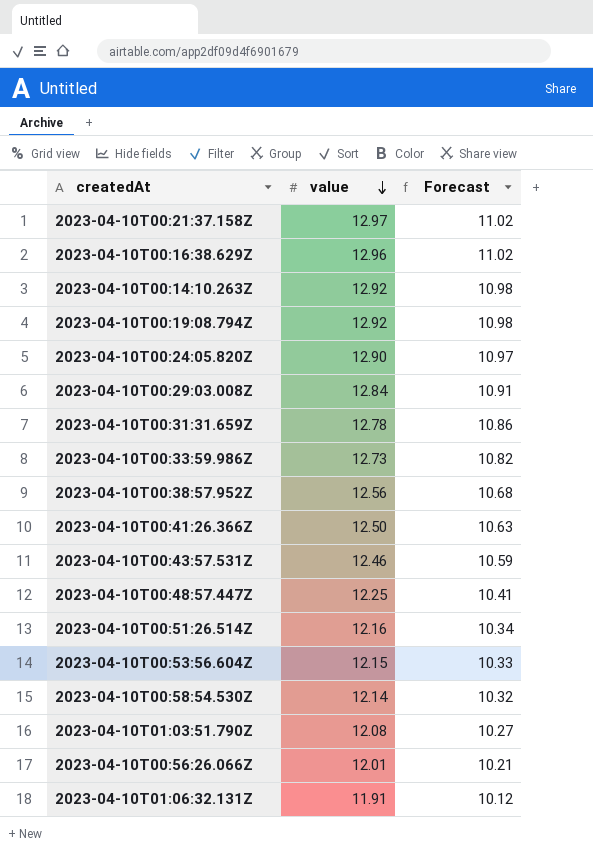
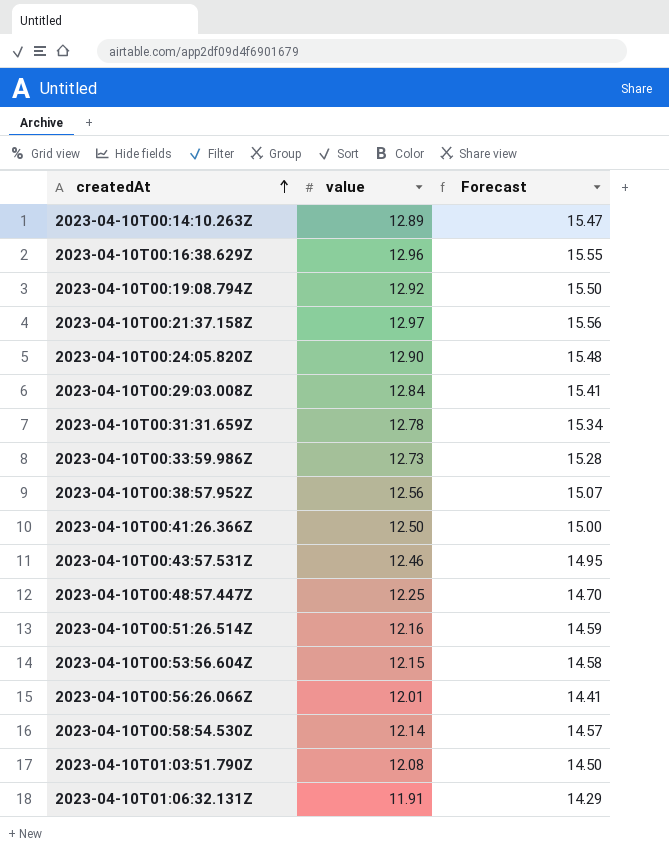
row order: value descending -> createdAt ascending
column Forecast | formula: [value] * 0.85 -> [value] * 1.2
2023-04-10T00:14:10.263Z | value: 12.92 -> 12.89

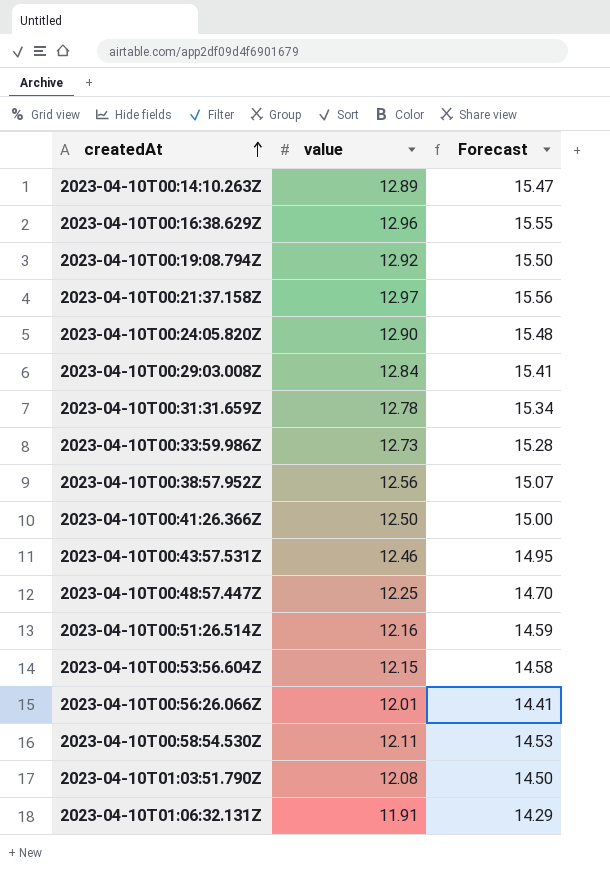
2023-04-10T00:58:54.530Z | value: 12.14 -> 12.11
2023-04-10T00:58:54.530Z | Forecast: 14.57 -> 14.53

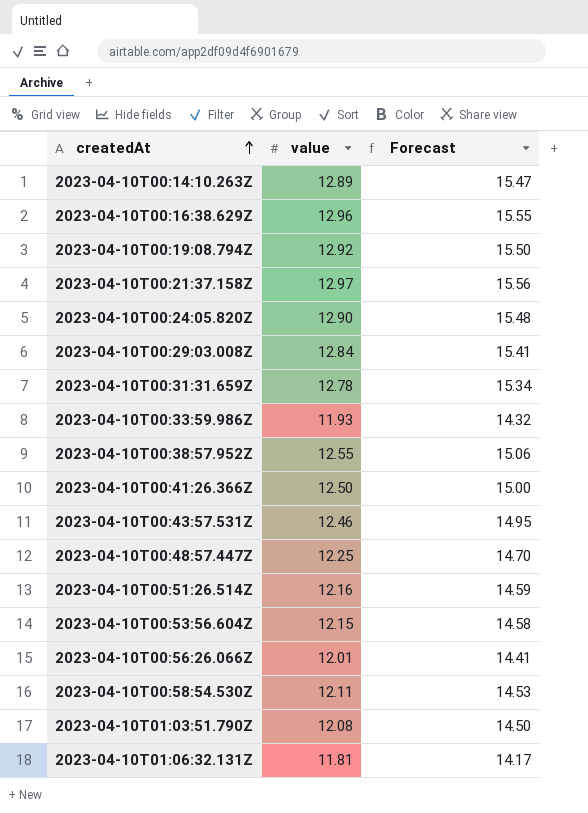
2023-04-10T00:33:59.986Z | value: 12.73 -> 11.93
2023-04-10T00:33:59.986Z | Forecast: 15.28 -> 14.32
2023-04-10T00:38:57.952Z | value: 12.56 -> 12.55
2023-04-10T00:38:57.952Z | Forecast: 15.07 -> 15.06
2023-04-10T01:06:32.131Z | value: 11.91 -> 11.81
2023-04-10T01:06:32.131Z | Forecast: 14.29 -> 14.17

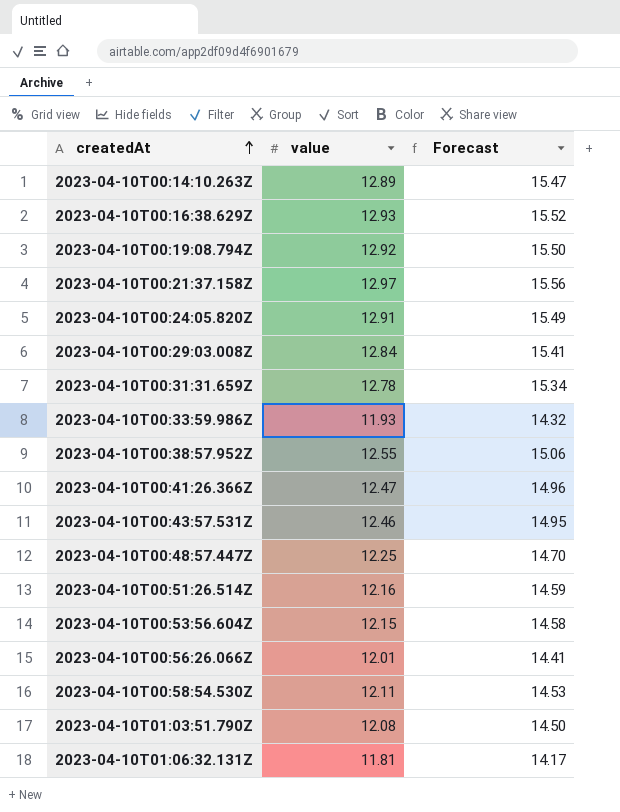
2023-04-10T00:16:38.629Z | value: 12.96 -> 12.93
2023-04-10T00:16:38.629Z | Forecast: 15.55 -> 15.52
2023-04-10T00:24:05.820Z | value: 12.90 -> 12.91
2023-04-10T00:24:05.820Z | Forecast: 15.48 -> 15.49
2023-04-10T00:41:26.366Z | value: 12.50 -> 12.47
2023-04-10T00:41:26.366Z | Forecast: 15.00 -> 14.96

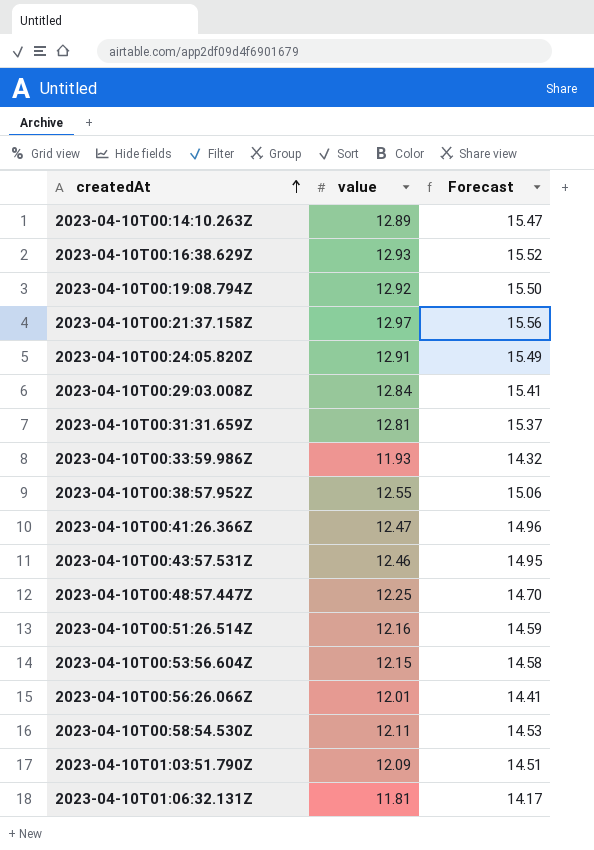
2023-04-10T00:31:31.659Z | value: 12.78 -> 12.81
2023-04-10T00:31:31.659Z | Forecast: 15.34 -> 15.37
2023-04-10T01:03:51.790Z | value: 12.08 -> 12.09
2023-04-10T01:03:51.790Z | Forecast: 14.50 -> 14.51

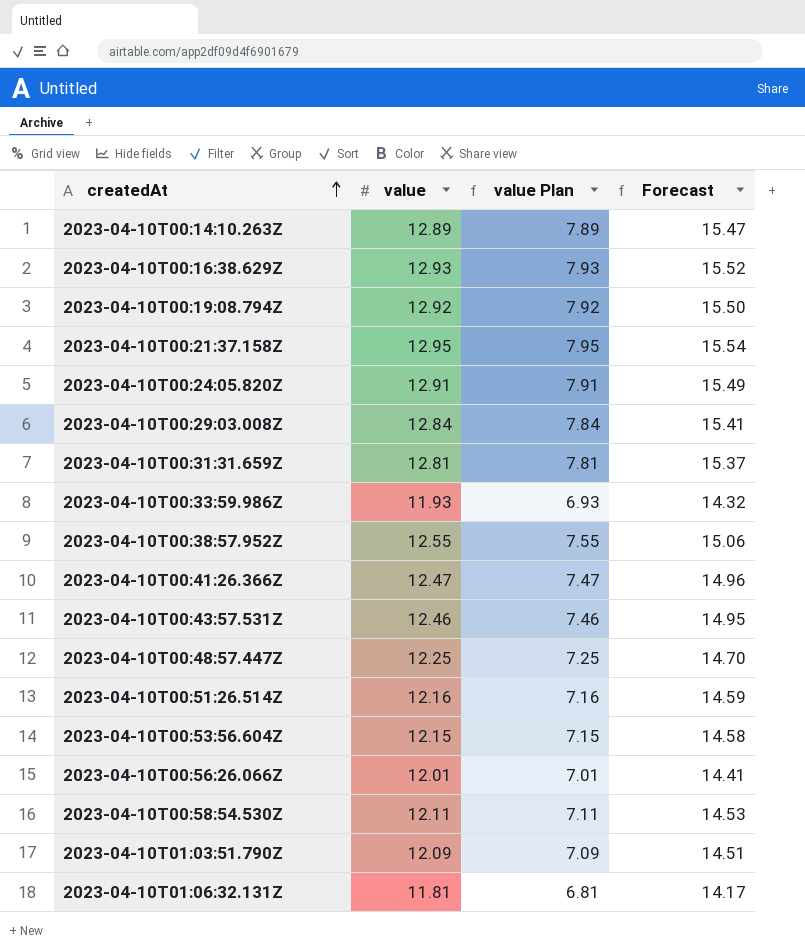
column value Plan | formula: none -> [value] - 5
2023-04-10T00:21:37.158Z | value: 12.97 -> 12.95
2023-04-10T00:21:37.158Z | Forecast: 15.56 -> 15.54

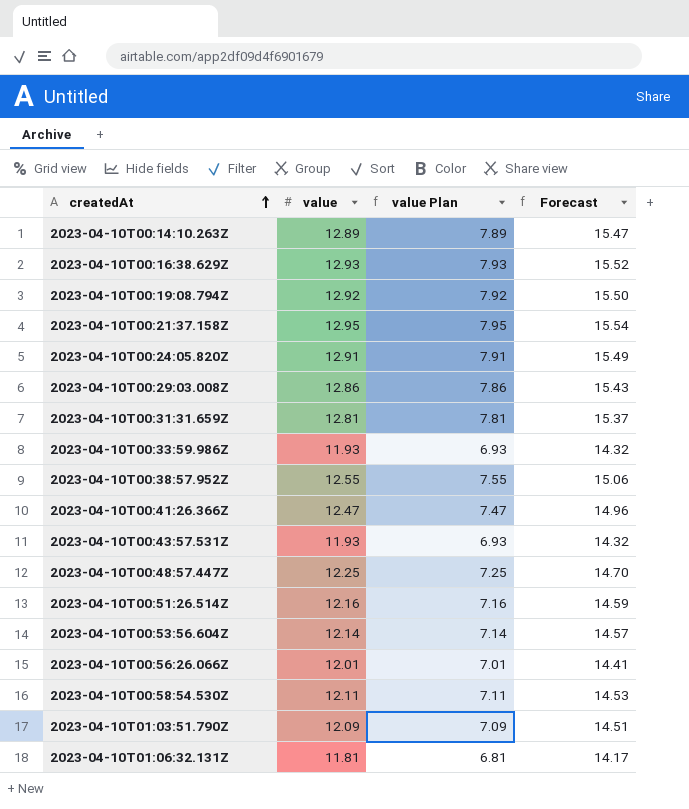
2023-04-10T00:29:03.008Z | value: 12.84 -> 12.86
2023-04-10T00:29:03.008Z | value Plan: 7.84 -> 7.86
2023-04-10T00:29:03.008Z | Forecast: 15.41 -> 15.43
2023-04-10T00:43:57.531Z | value: 12.46 -> 11.93
2023-04-10T00:43:57.531Z | value Plan: 7.46 -> 6.93
2023-04-10T00:43:57.531Z | Forecast: 14.95 -> 14.32
2023-04-10T00:53:56.604Z | value: 12.15 -> 12.14
2023-04-10T00:53:56.604Z | value Plan: 7.15 -> 7.14
2023-04-10T00:53:56.604Z | Forecast: 14.58 -> 14.57

